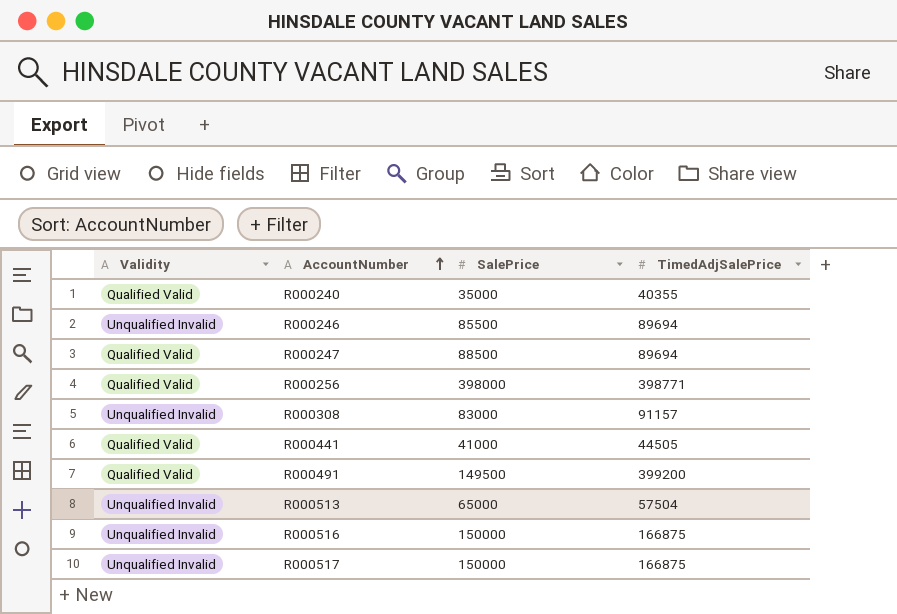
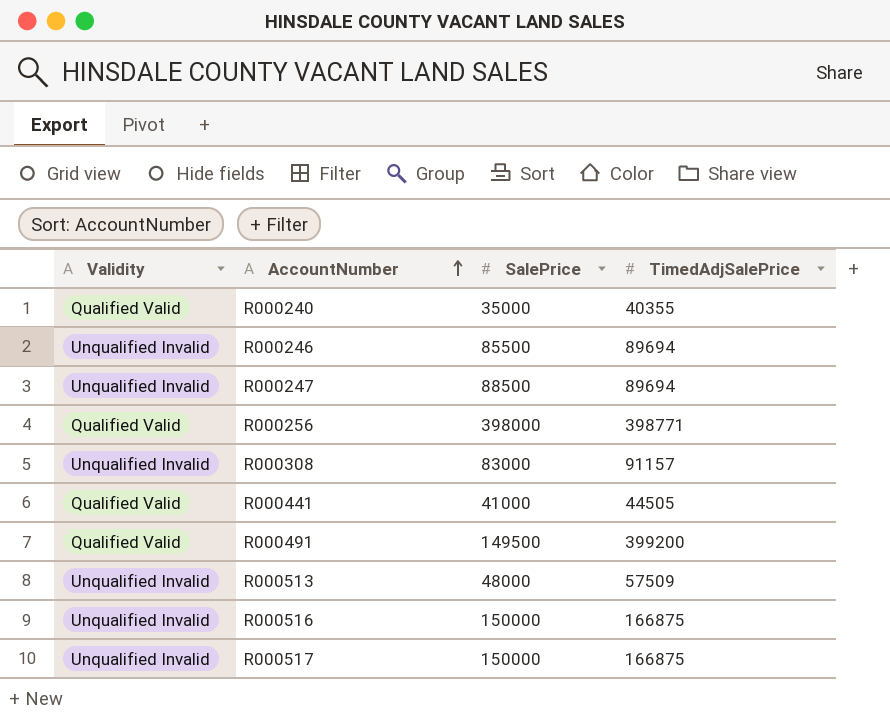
R000247 | Validity: Qualified Valid -> Unqualified Invalid
R000513 | SalePrice: 65000 -> 48000
R000513 | TimedAdjSalePrice: 57504 -> 57509

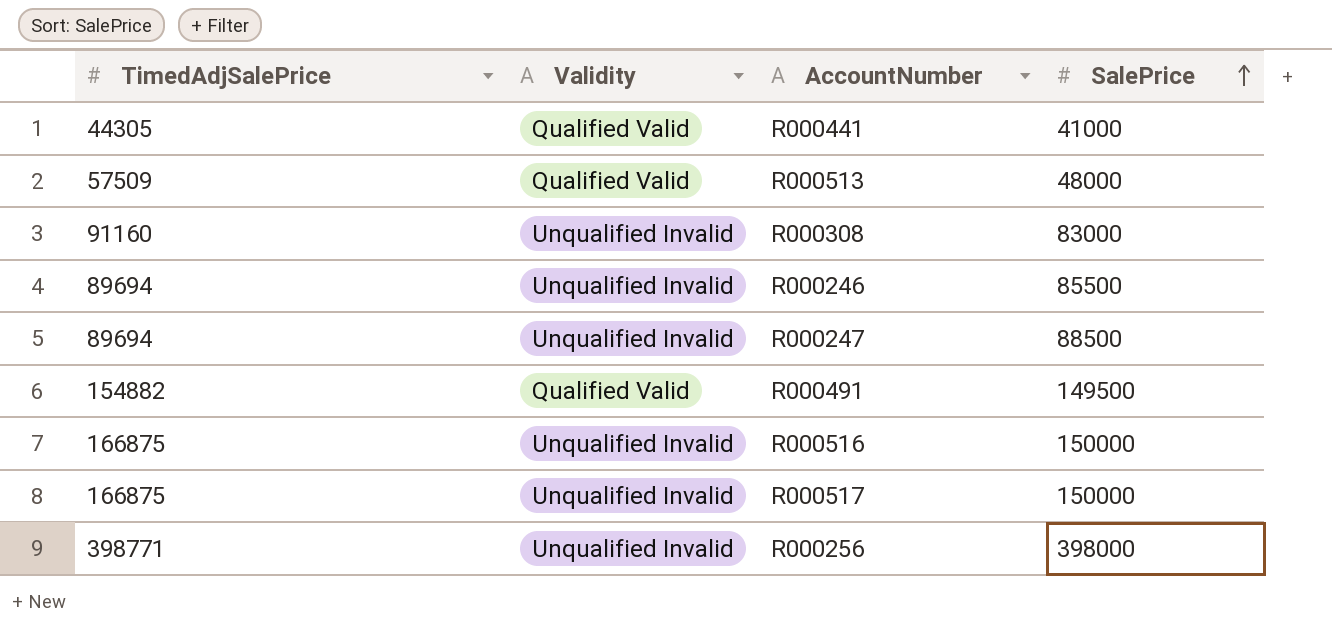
row order: AccountNumber ascending -> SalePrice ascending
column TimedAdjSalePrice | position: 4 -> 1
row R000240: Qualified Valid | 35000 | 40355 -> none
R000441 | TimedAdjSalePrice: 44505 -> 44305
R000513 | Validity: Unqualified Invalid -> Qualified Valid
R000308 | TimedAdjSalePrice: 91157 -> 91160
R000491 | TimedAdjSalePrice: 399200 -> 154882
R000256 | Validity: Qualified Valid -> Unqualified Invalid

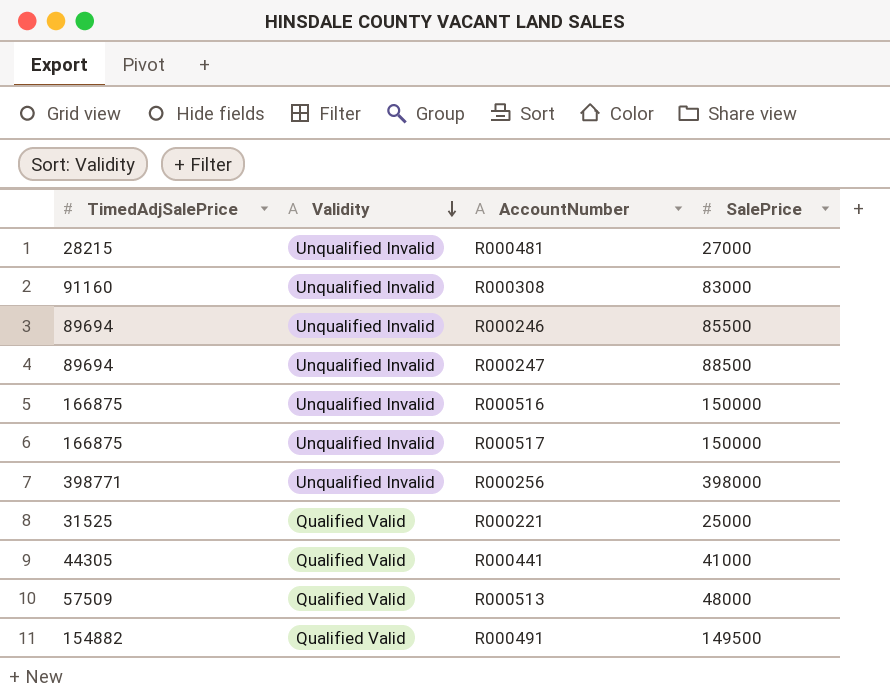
row order: SalePrice ascending -> Validity descending
row R000481: none -> 28215 | Unqualified Invalid | 27000
row R000221: none -> 31525 | Qualified Valid | 25000

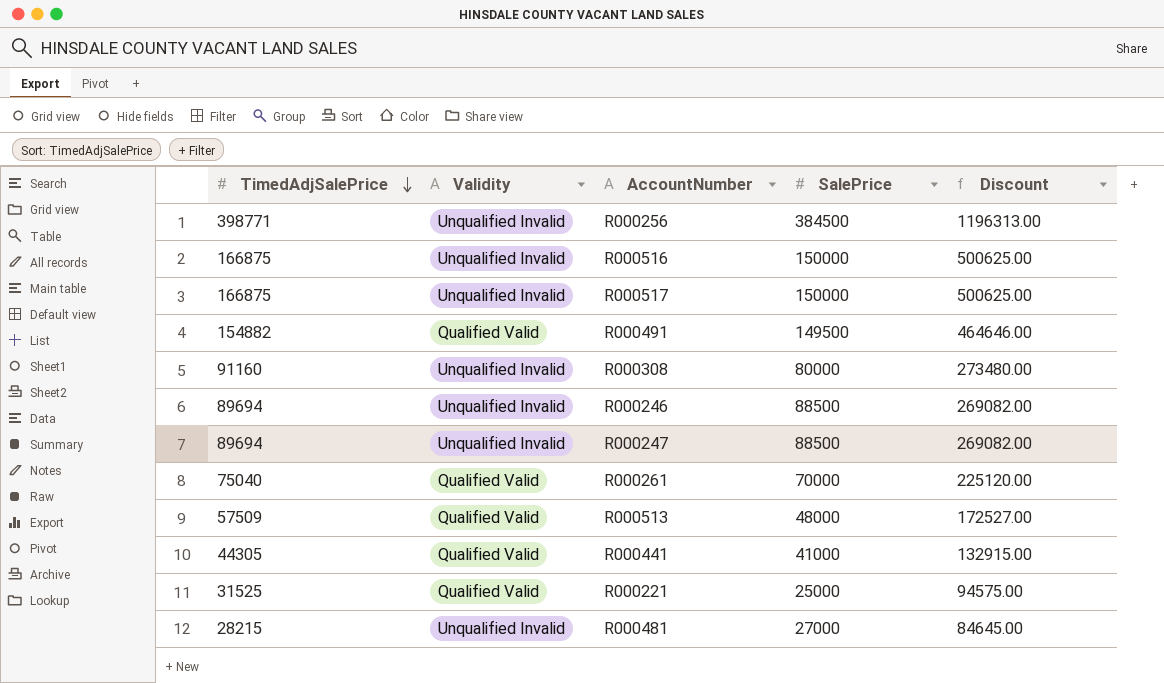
row order: Validity descending -> TimedAdjSalePrice descending
column Discount | formula: none -> [TimedAdjSalePrice] * 3
R000256 | SalePrice: 398000 -> 384500
R000308 | SalePrice: 83000 -> 80000
R000246 | SalePrice: 85500 -> 88500
row R000261: none -> 75040 | Qualified Valid | 70000 | 225120.00

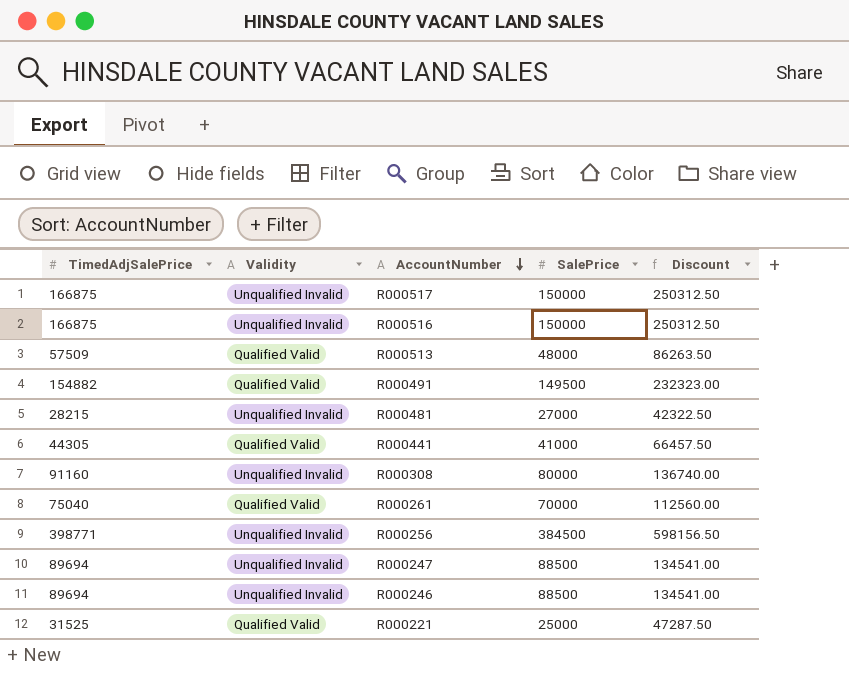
row order: TimedAdjSalePrice descending -> AccountNumber descending
column Discount | formula: [TimedAdjSalePrice] * 3 -> [TimedAdjSalePrice] * 1.5

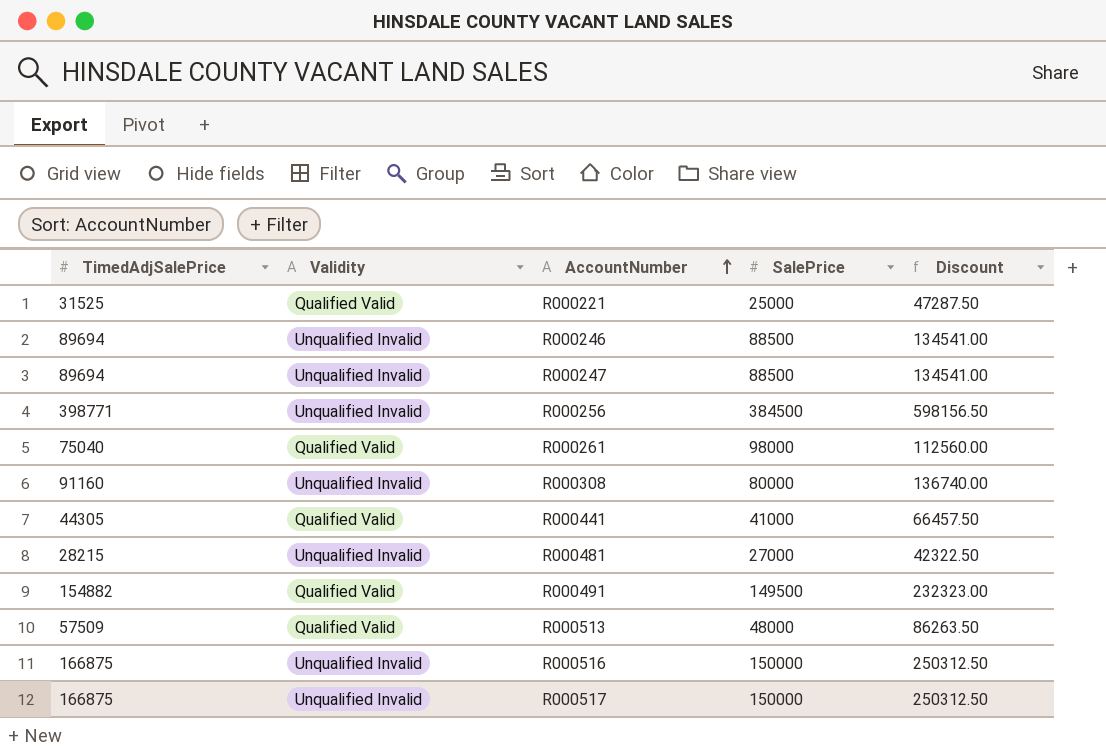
row order: AccountNumber descending -> AccountNumber ascending
R000261 | SalePrice: 70000 -> 98000

